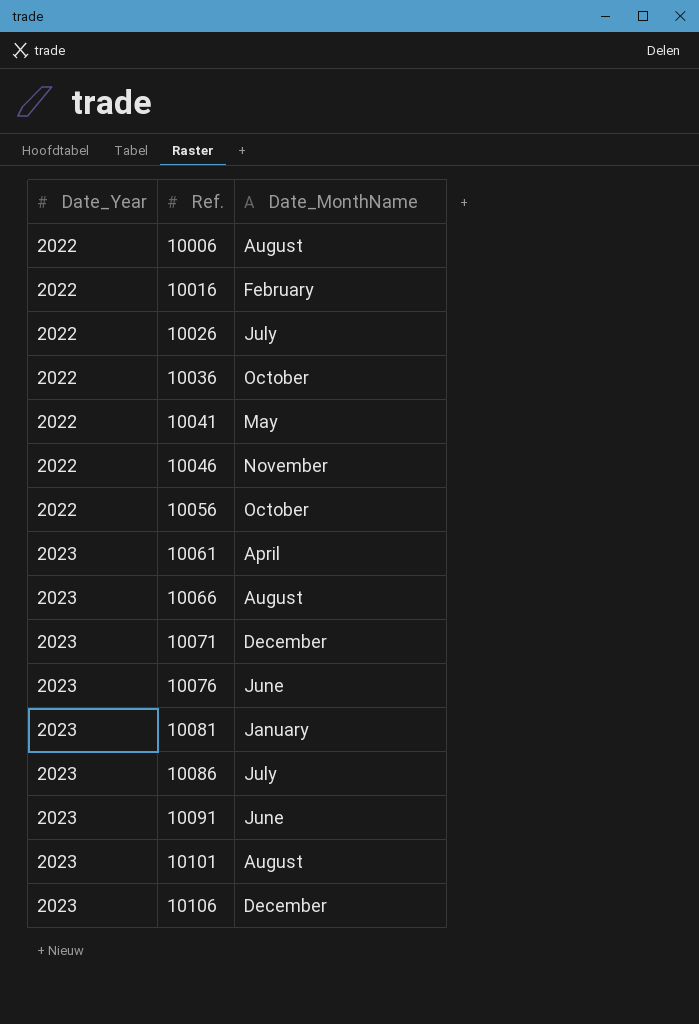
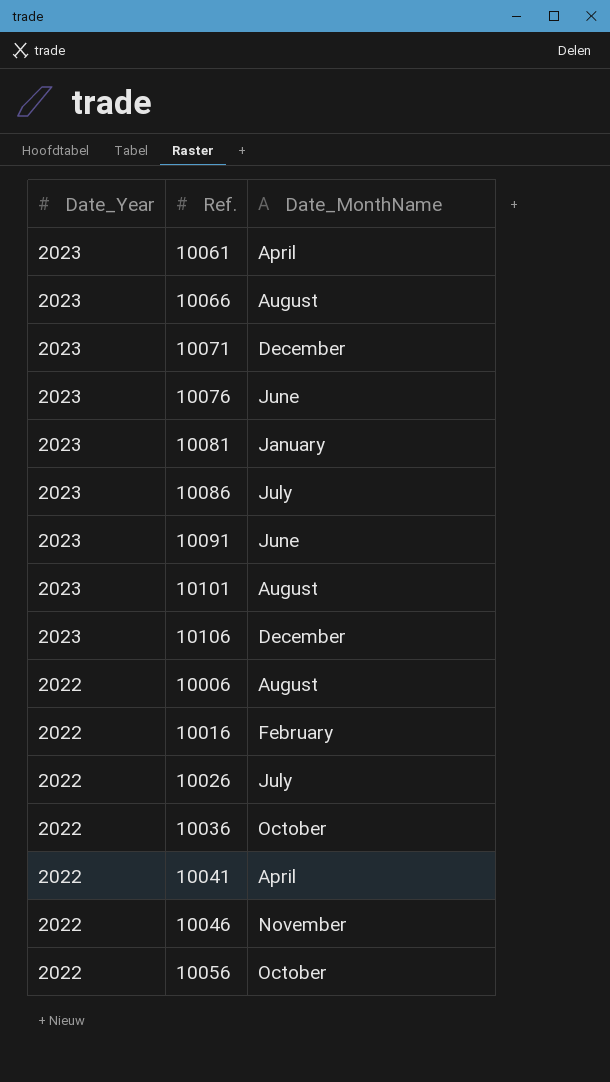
row order: Date_Year ascending -> Date_Year descending
10041 | Date_MonthName: May -> April

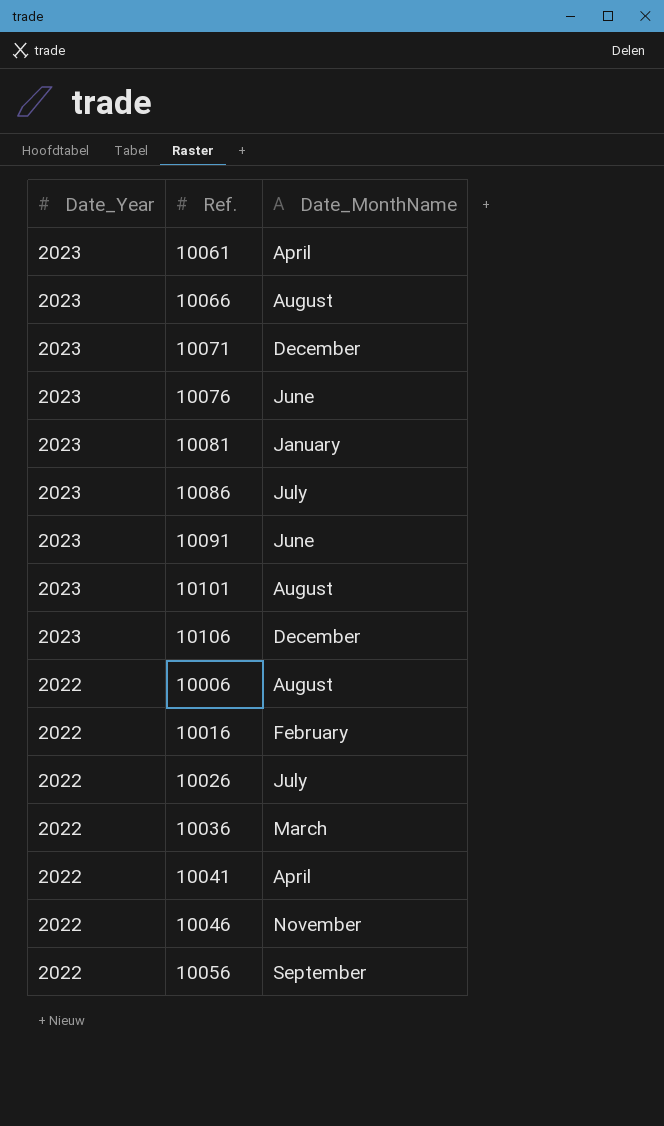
10036 | Date_MonthName: October -> March
10056 | Date_MonthName: October -> September

